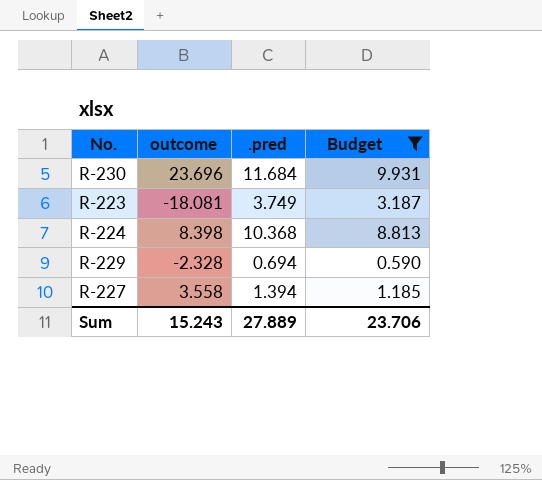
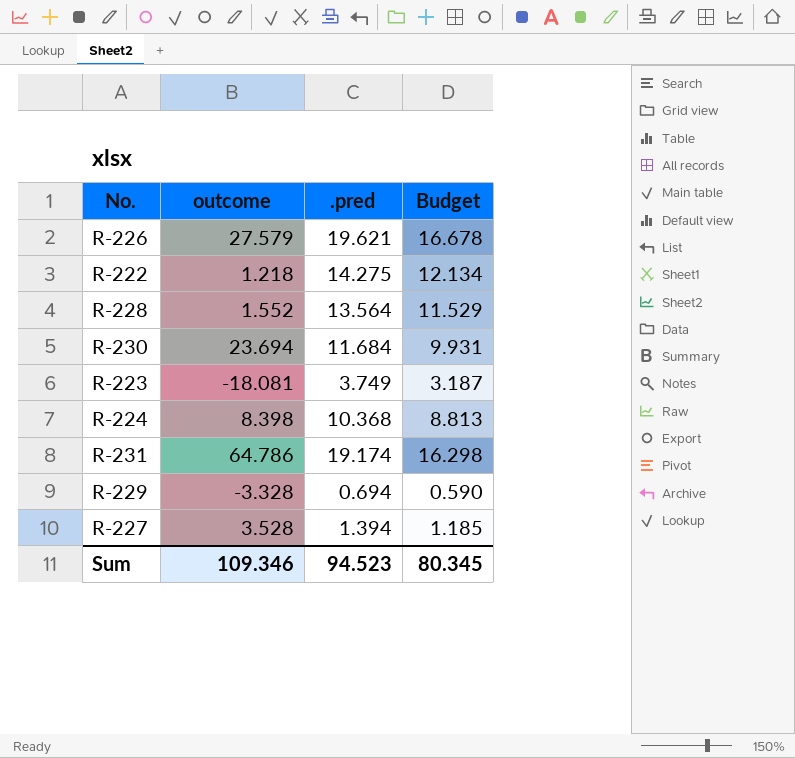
filter: Budget <= 9.931 -> none
R-230 | outcome: 23.696 -> 23.694
R-229 | outcome: -2.328 -> -3.328
R-227 | outcome: 3.558 -> 3.528
Sum | outcome: 15.243 -> 109.346
Sum | .pred: 27.889 -> 94.523
Sum | Budget: 23.706 -> 80.345

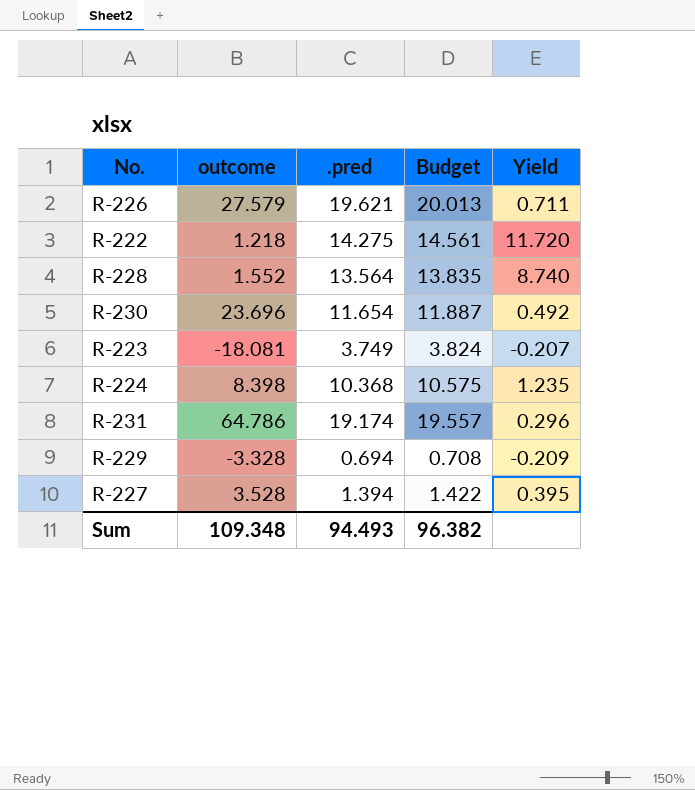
column Budget | formula: [.pred] * 0.85 -> [.pred] * 1.02
column Yield | formula: none -> [.pred] / [outcome]
R-230 | outcome: 23.694 -> 23.696
R-230 | .pred: 11.684 -> 11.654
Sum | outcome: 109.346 -> 109.348
Sum | .pred: 94.523 -> 94.493
Sum | Budget: 80.345 -> 96.382

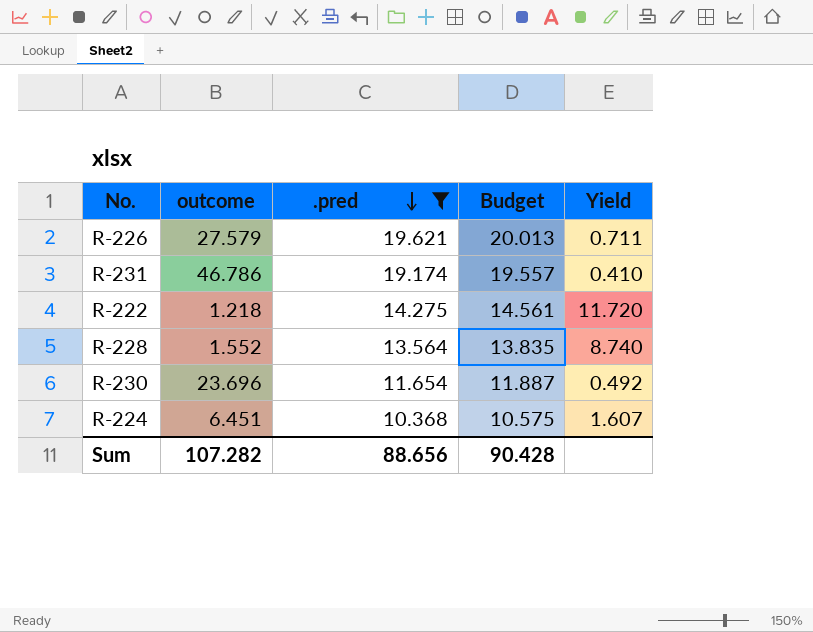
filter: none -> .pred >= 10.368
row order: none -> .pred descending
R-231 | outcome: 64.786 -> 46.786
R-231 | Yield: 0.296 -> 0.410
R-224 | outcome: 8.398 -> 6.451
R-224 | Yield: 1.235 -> 1.607
Sum | outcome: 109.348 -> 107.282
Sum | .pred: 94.493 -> 88.656
Sum | Budget: 96.382 -> 90.428

